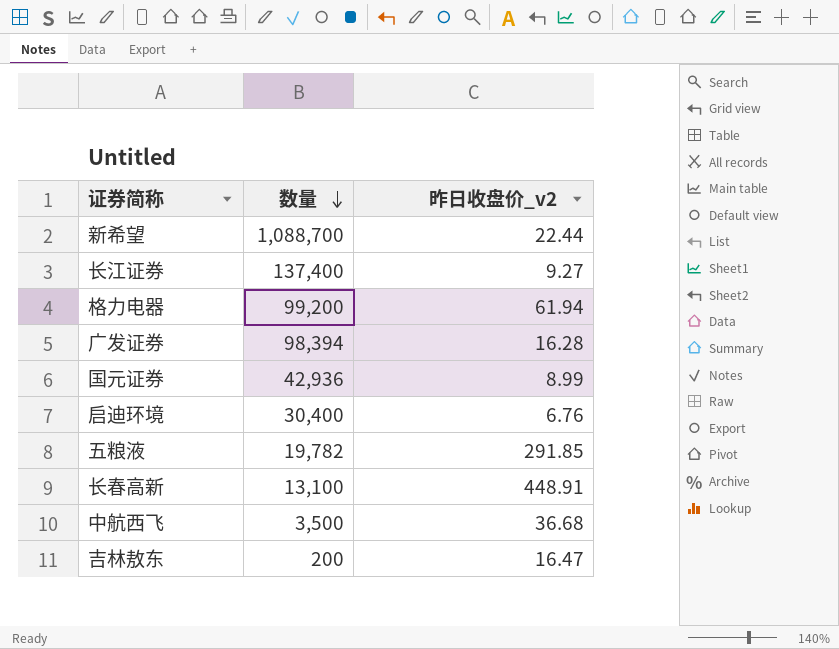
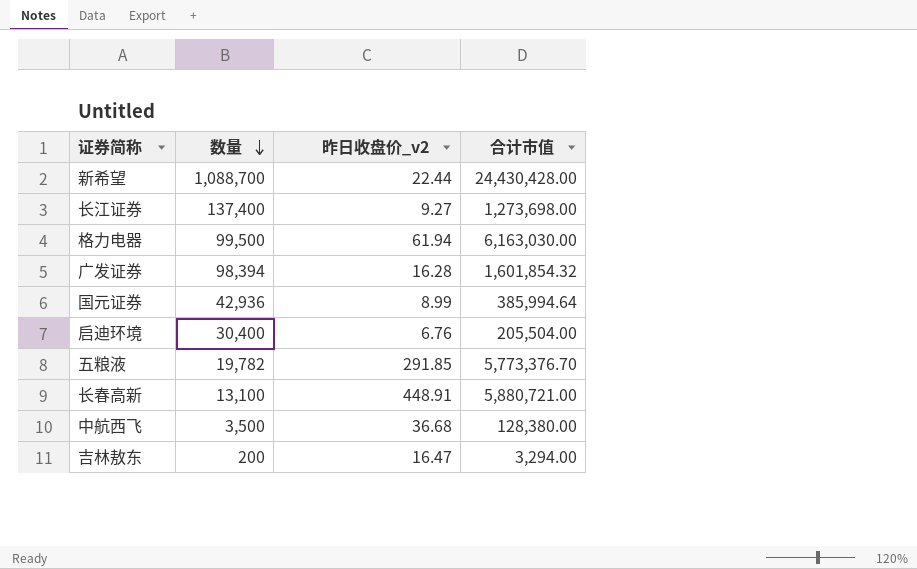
column 合计市值 | formula: none -> [数量] * [昨日收盘价_v2]
格力电器 | 数量: 99,200 -> 99,500

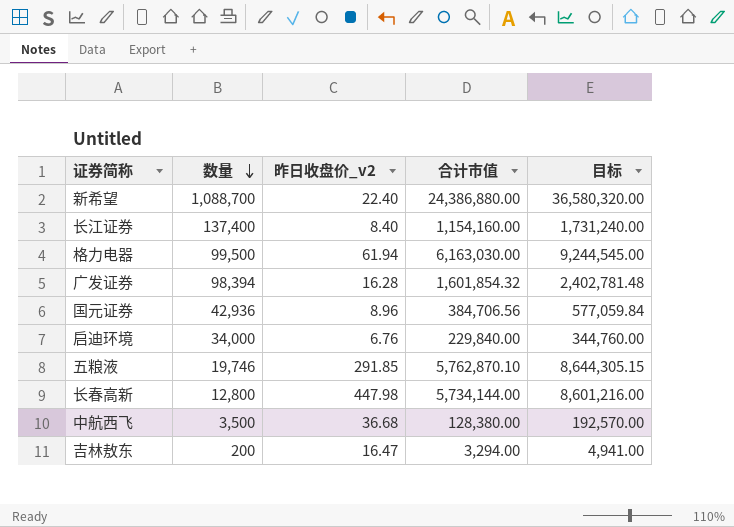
column 目标 | formula: none -> [合计市值] * 1.5
新希望 | 昨日收盘价_v2: 22.44 -> 22.40
新希望 | 合计市值: 24,430,428.00 -> 24,386,880.00
长江证券 | 昨日收盘价_v2: 9.27 -> 8.40
长江证券 | 合计市值: 1,273,698.00 -> 1,154,160.00
国元证券 | 昨日收盘价_v2: 8.99 -> 8.96
国元证券 | 合计市值: 385,994.64 -> 384,706.56
启迪环境 | 数量: 30,400 -> 34,000
启迪环境 | 合计市值: 205,504.00 -> 229,840.00
五粮液 | 数量: 19,782 -> 19,746
五粮液 | 合计市值: 5,773,376.70 -> 5,762,870.10
长春高新 | 数量: 13,100 -> 12,800
长春高新 | 昨日收盘价_v2: 448.91 -> 447.98
长春高新 | 合计市值: 5,880,721.00 -> 5,734,144.00

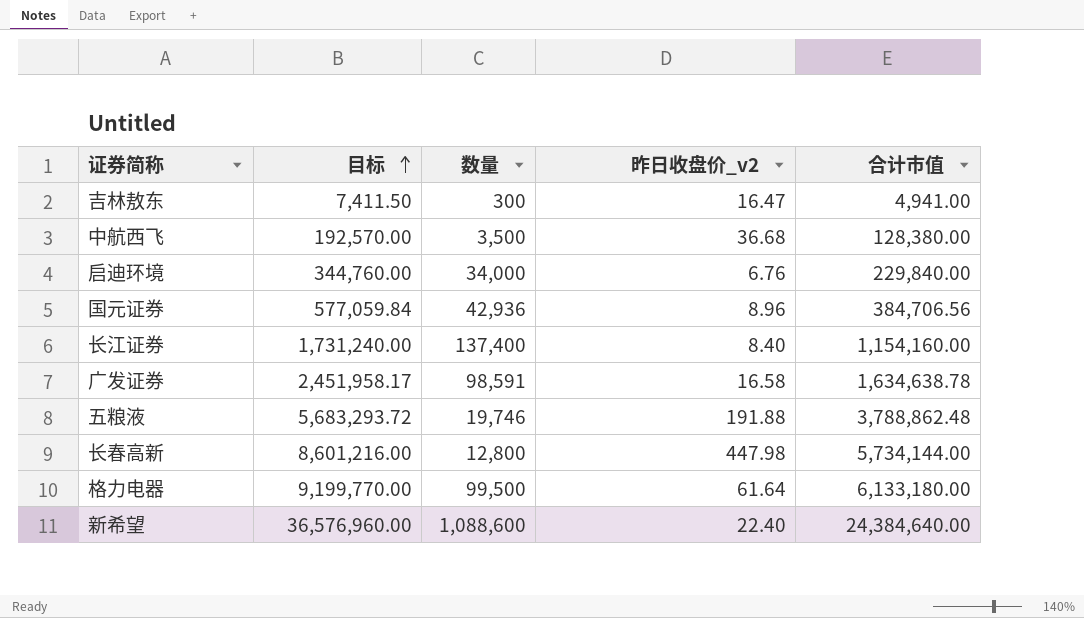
row order: 数量 descending -> 目标 ascending
column 目标 | position: 5 -> 2
吉林敖东 | 目标: 4,941.00 -> 7,411.50
吉林敖东 | 数量: 200 -> 300
吉林敖东 | 合计市值: 3,294.00 -> 4,941.00
广发证券 | 目标: 2,402,781.48 -> 2,451,958.17
广发证券 | 数量: 98,394 -> 98,591
广发证券 | 昨日收盘价_v2: 16.28 -> 16.58
广发证券 | 合计市值: 1,601,854.32 -> 1,634,638.78
五粮液 | 目标: 8,644,305.15 -> 5,683,293.72
五粮液 | 昨日收盘价_v2: 291.85 -> 191.88
五粮液 | 合计市值: 5,762,870.10 -> 3,788,862.48
格力电器 | 目标: 9,244,545.00 -> 9,199,770.00
格力电器 | 昨日收盘价_v2: 61.94 -> 61.64
格力电器 | 合计市值: 6,163,030.00 -> 6,133,180.00
新希望 | 目标: 36,580,320.00 -> 36,576,960.00
新希望 | 数量: 1,088,700 -> 1,088,600
新希望 | 合计市值: 24,386,880.00 -> 24,384,640.00

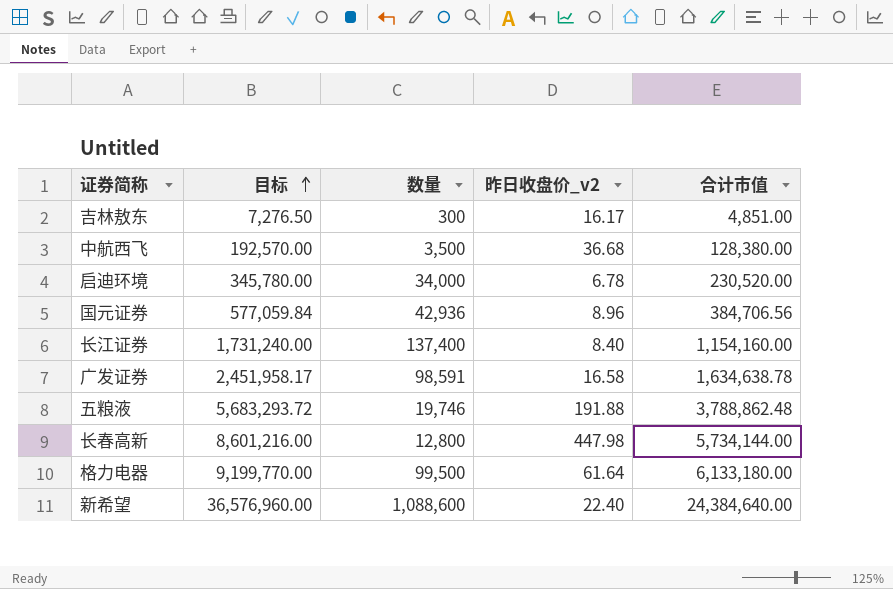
吉林敖东 | 目标: 7,411.50 -> 7,276.50
吉林敖东 | 昨日收盘价_v2: 16.47 -> 16.17
吉林敖东 | 合计市值: 4,941.00 -> 4,851.00
启迪环境 | 目标: 344,760.00 -> 345,780.00
启迪环境 | 昨日收盘价_v2: 6.76 -> 6.78
启迪环境 | 合计市值: 229,840.00 -> 230,520.00

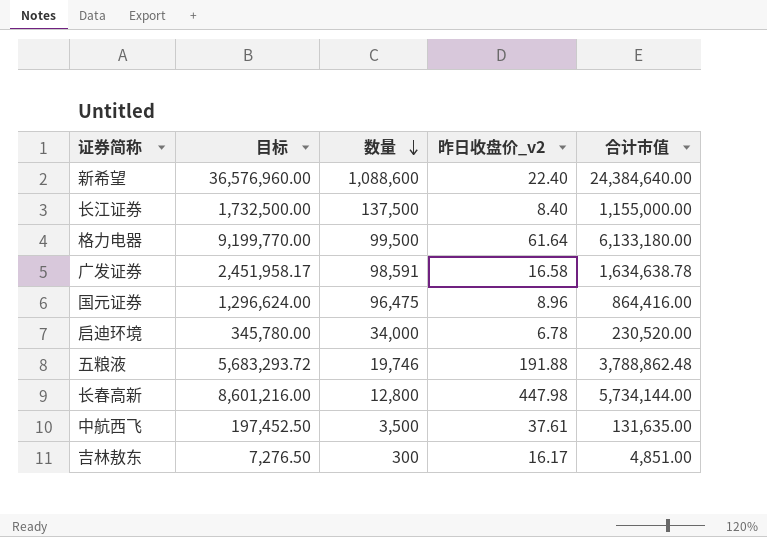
row order: 目标 ascending -> 数量 descending
长江证券 | 目标: 1,731,240.00 -> 1,732,500.00
长江证券 | 数量: 137,400 -> 137,500
长江证券 | 合计市值: 1,154,160.00 -> 1,155,000.00
国元证券 | 目标: 577,059.84 -> 1,296,624.00
国元证券 | 数量: 42,936 -> 96,475
国元证券 | 合计市值: 384,706.56 -> 864,416.00
中航西飞 | 目标: 192,570.00 -> 197,452.50
中航西飞 | 昨日收盘价_v2: 36.68 -> 37.61
中航西飞 | 合计市值: 128,380.00 -> 131,635.00

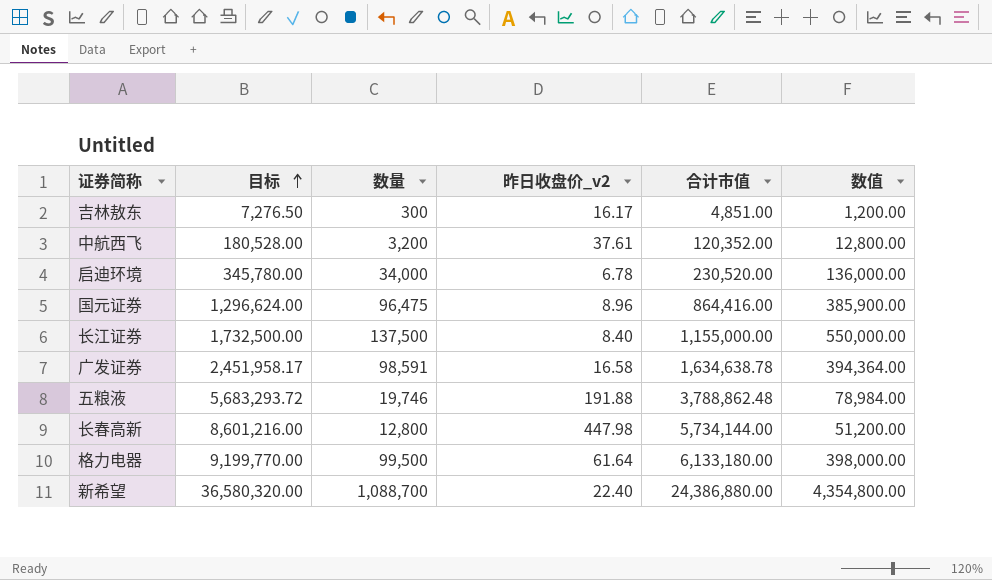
row order: 数量 descending -> 目标 ascending
column 数值 | formula: none -> [数量] * 4
中航西飞 | 目标: 197,452.50 -> 180,528.00
中航西飞 | 数量: 3,500 -> 3,200
中航西飞 | 合计市值: 131,635.00 -> 120,352.00
新希望 | 目标: 36,576,960.00 -> 36,580,320.00
新希望 | 数量: 1,088,600 -> 1,088,700
新希望 | 合计市值: 24,384,640.00 -> 24,386,880.00

